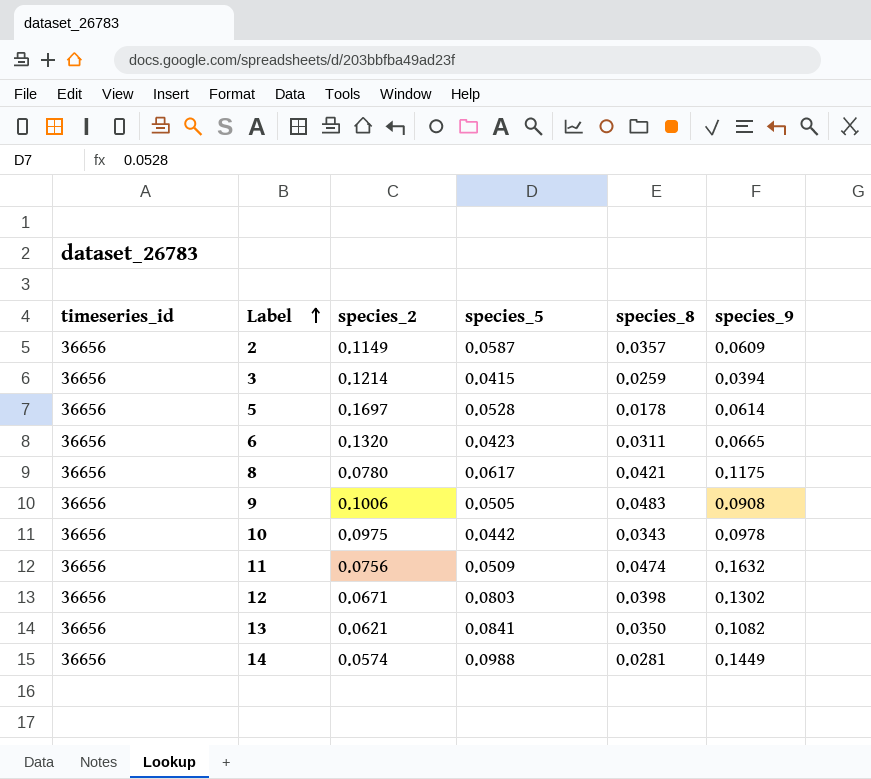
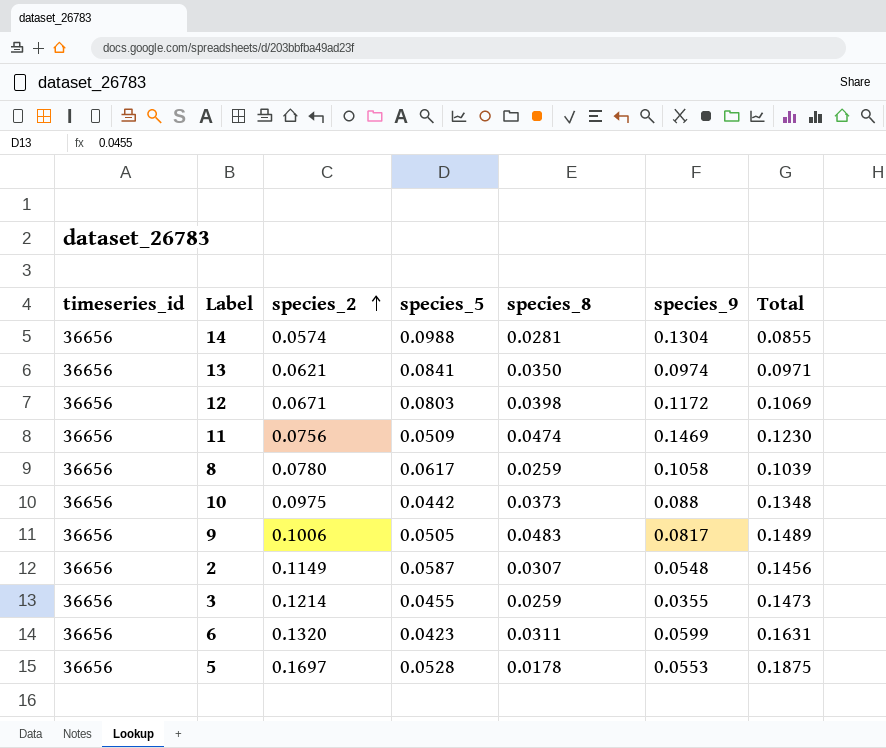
row order: Label ascending -> species_2 ascending
column Total | formula: none -> [species_2] + [species_8]
14 | species_9: 0.1449 -> 0.1304
13 | species_9: 0.1082 -> 0.0974
12 | species_9: 0.1302 -> 0.1172
11 | species_9: 0.1632 -> 0.1469
8 | species_8: 0.0421 -> 0.0259
8 | species_9: 0.1175 -> 0.1058
10 | species_8: 0.0343 -> 0.0373
10 | species_9: 0.0978 -> 0.088
9 | species_9: 0.0908 -> 0.0817
2 | species_8: 0.0357 -> 0.0307
2 | species_9: 0.0609 -> 0.0548
3 | species_5: 0.0415 -> 0.0455
3 | species_9: 0.0394 -> 0.0355
6 | species_9: 0.0665 -> 0.0599
5 | species_9: 0.0614 -> 0.0553

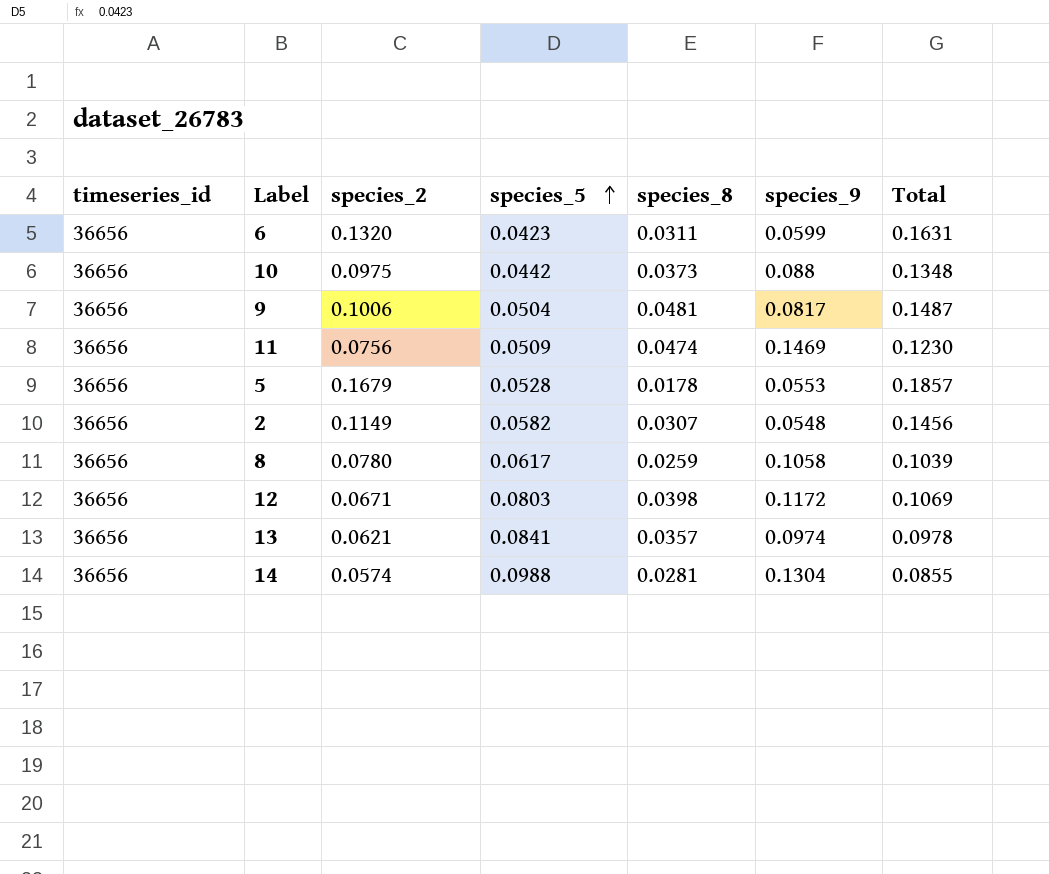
row order: species_2 ascending -> species_5 ascending
row 3: 36656 | 0.1214 | 0.0455 | 0.0259 | 0.0355 | 0.1473 -> none
9 | species_5: 0.0505 -> 0.0504
9 | species_8: 0.0483 -> 0.0481
9 | Total: 0.1489 -> 0.1487
5 | species_2: 0.1697 -> 0.1679
5 | Total: 0.1875 -> 0.1857
2 | species_5: 0.0587 -> 0.0582
13 | species_8: 0.0350 -> 0.0357
13 | Total: 0.0971 -> 0.0978

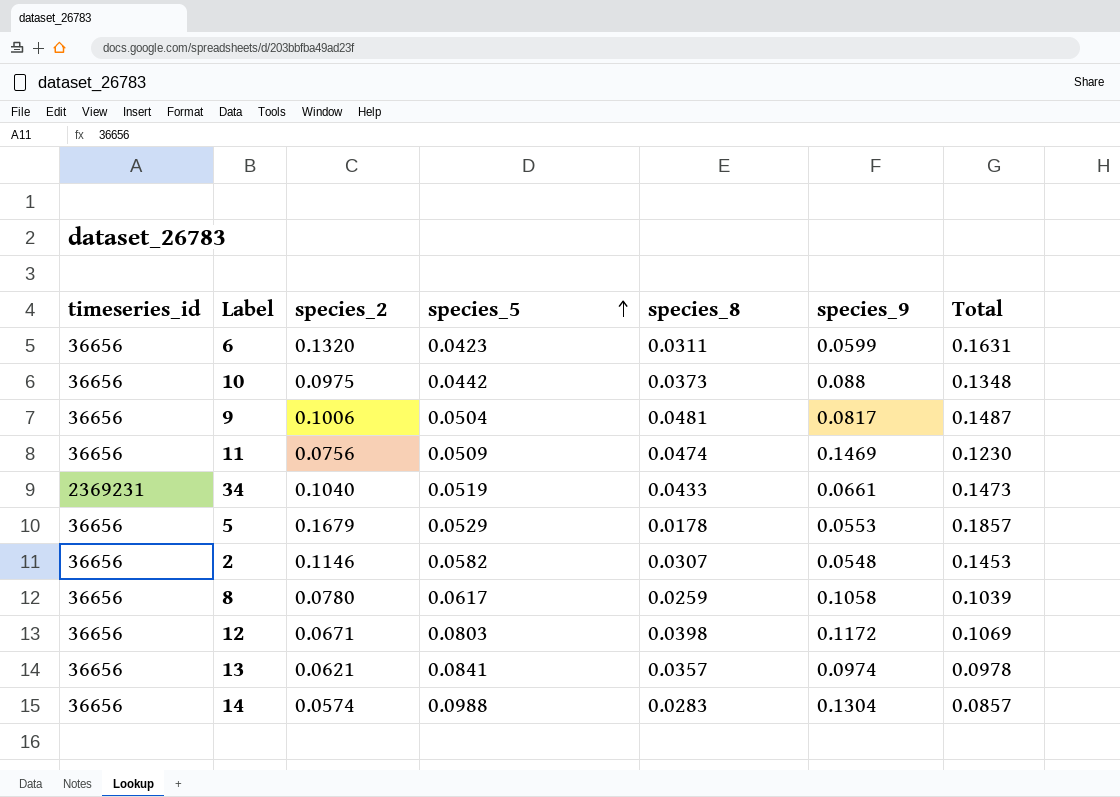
row 34: none -> 2369231 | 0.1040 | 0.0519 | 0.0433 | 0.0661 | 0.1473
5 | species_5: 0.0528 -> 0.0529
2 | species_2: 0.1149 -> 0.1146
2 | Total: 0.1456 -> 0.1453
14 | species_8: 0.0281 -> 0.0283
14 | Total: 0.0855 -> 0.0857

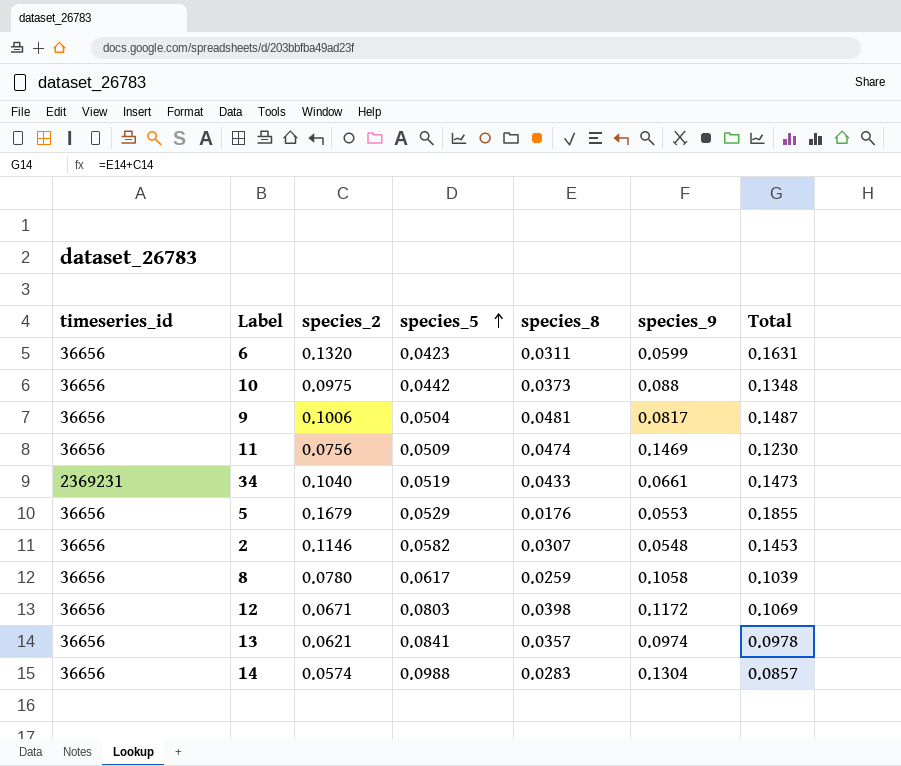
5 | species_8: 0.0178 -> 0.0176
5 | Total: 0.1857 -> 0.1855

